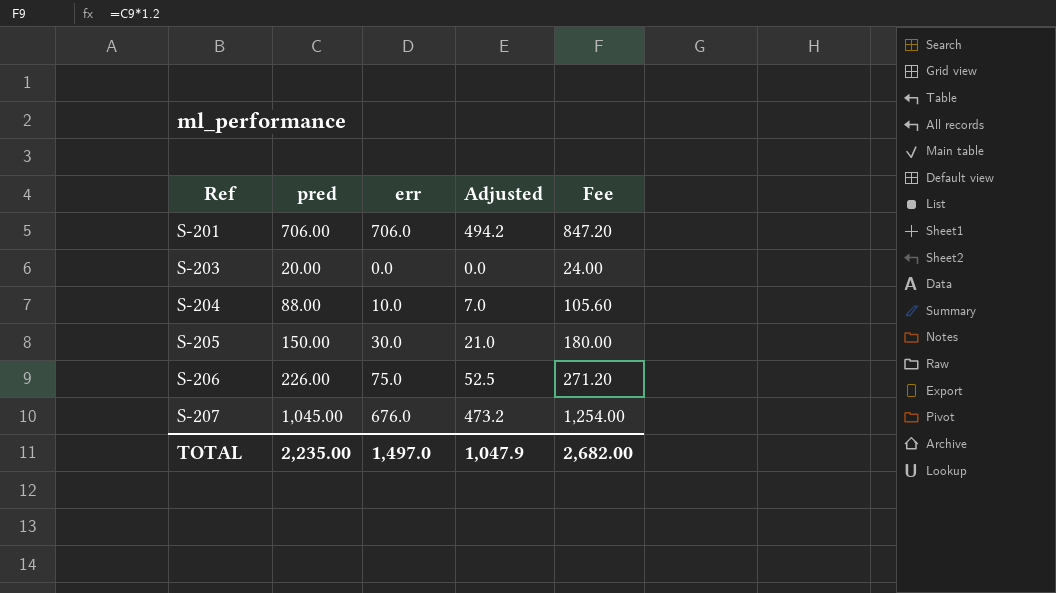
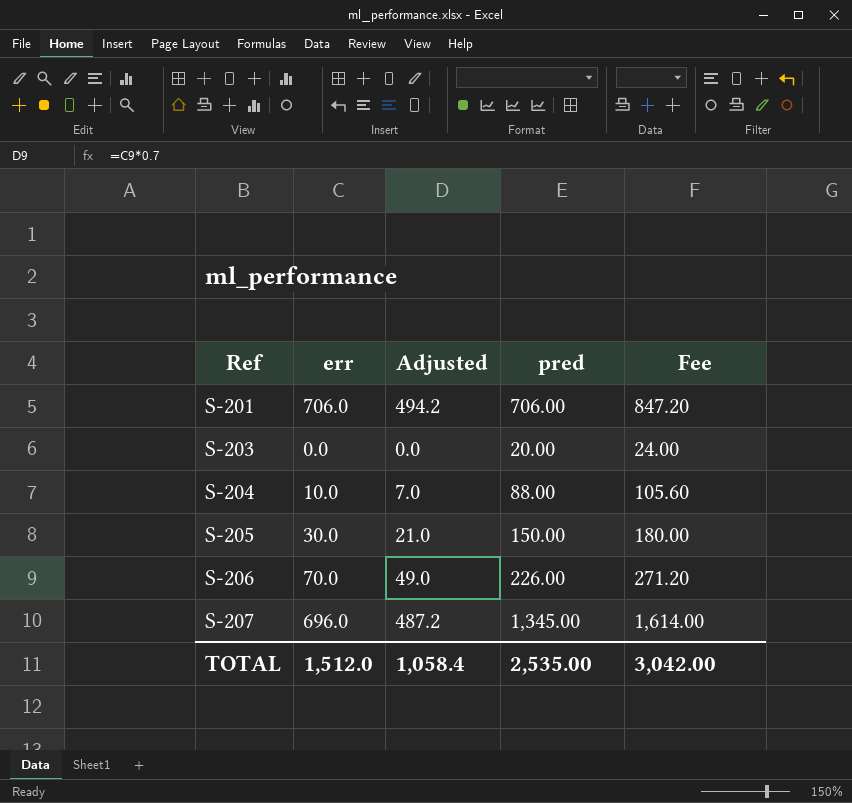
column pred | position: 2 -> 4
S-206 | err: 75.0 -> 70.0
S-206 | Adjusted: 52.5 -> 49.0
S-207 | err: 676.0 -> 696.0
S-207 | Adjusted: 473.2 -> 487.2
S-207 | pred: 1,045.00 -> 1,345.00
S-207 | Fee: 1,254.00 -> 1,614.00
TOTAL | err: 1,497.0 -> 1,512.0
TOTAL | Adjusted: 1,047.9 -> 1,058.4
TOTAL | pred: 2,235.00 -> 2,535.00
TOTAL | Fee: 2,682.00 -> 3,042.00

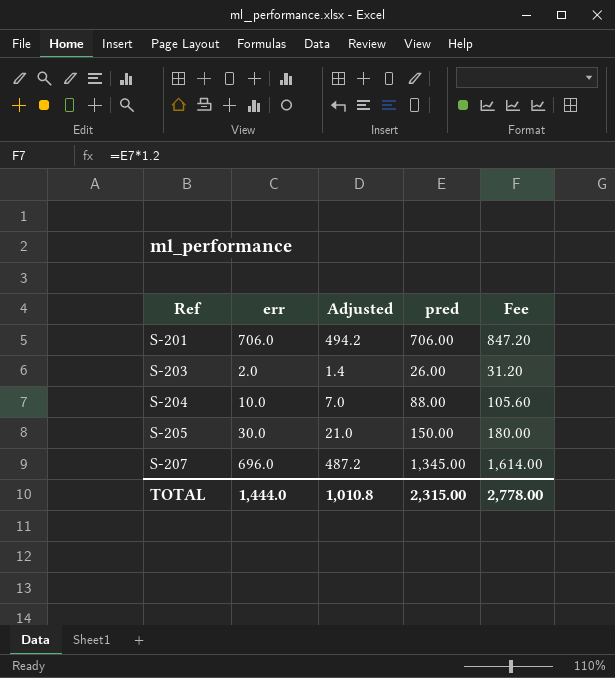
row S-206: 70.0 | 49.0 | 226.00 | 271.20 -> none
S-203 | err: 0.0 -> 2.0
S-203 | Adjusted: 0.0 -> 1.4
S-203 | pred: 20.00 -> 26.00
S-203 | Fee: 24.00 -> 31.20
TOTAL | err: 1,512.0 -> 1,444.0
TOTAL | Adjusted: 1,058.4 -> 1,010.8
TOTAL | pred: 2,535.00 -> 2,315.00
TOTAL | Fee: 3,042.00 -> 2,778.00

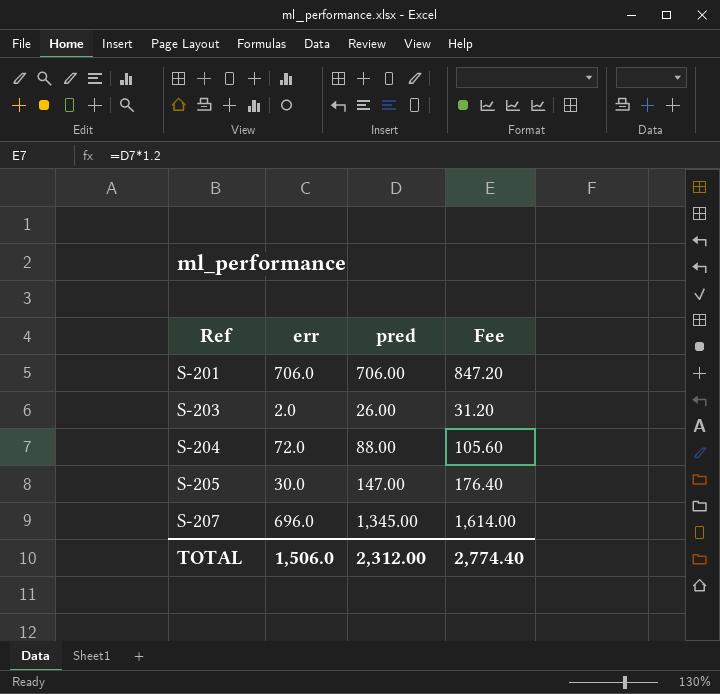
column Adjusted | formula: [err] * 0.7 -> none
S-204 | err: 10.0 -> 72.0
S-205 | pred: 150.00 -> 147.00
S-205 | Fee: 180.00 -> 176.40
TOTAL | err: 1,444.0 -> 1,506.0
TOTAL | pred: 2,315.00 -> 2,312.00
TOTAL | Fee: 2,778.00 -> 2,774.40

